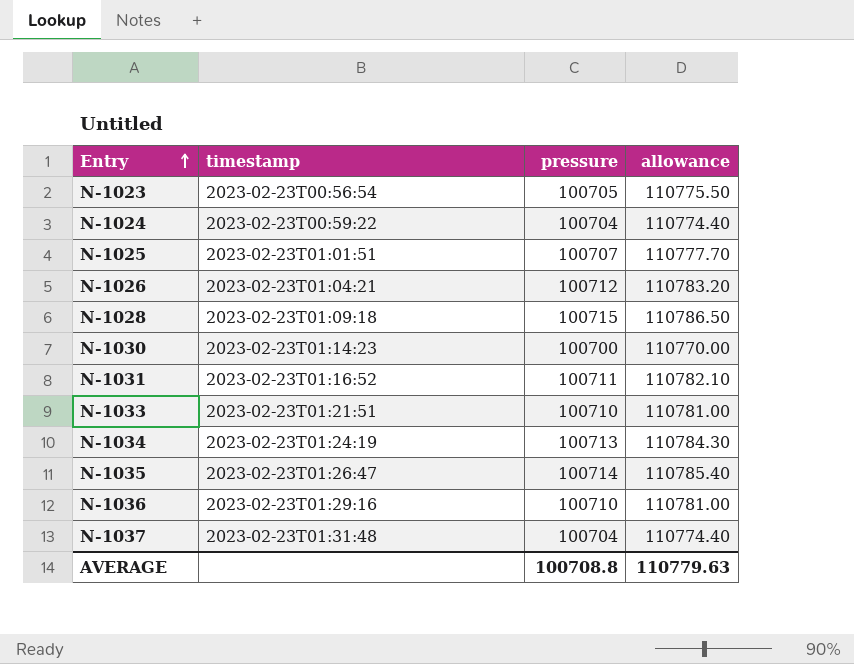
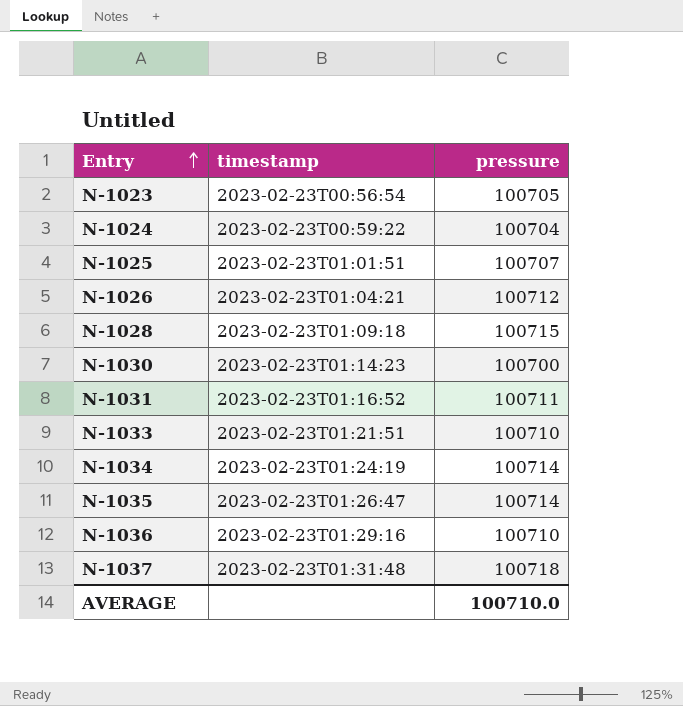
column allowance | formula: [pressure] * 1.1 -> none
N-1034 | pressure: 100713 -> 100714
N-1037 | pressure: 100704 -> 100718
AVERAGE | pressure: 100708.8 -> 100710.0

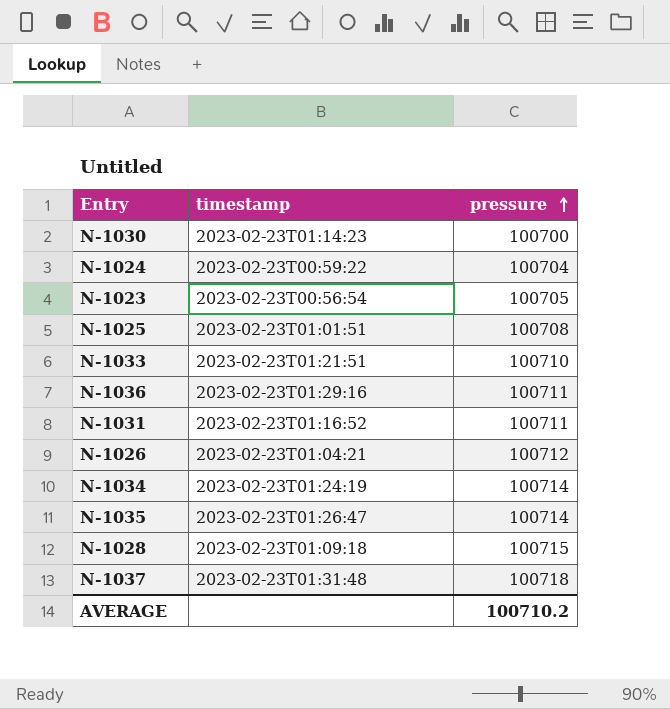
row order: Entry ascending -> pressure ascending
N-1025 | pressure: 100707 -> 100708
N-1036 | pressure: 100710 -> 100711
AVERAGE | pressure: 100710.0 -> 100710.2

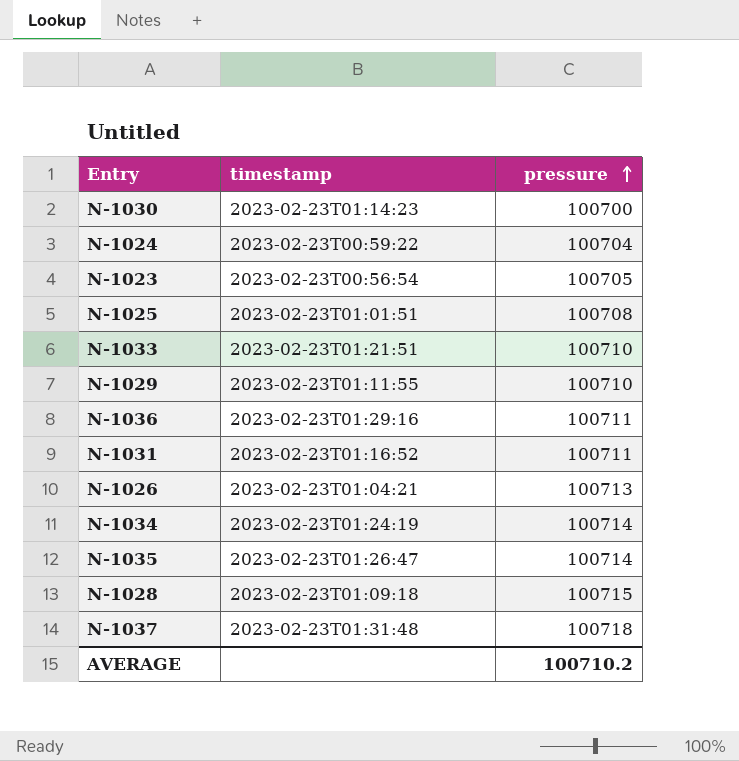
row N-1029: none -> 2023-02-23T01:11:55 | 100710
N-1026 | pressure: 100712 -> 100713

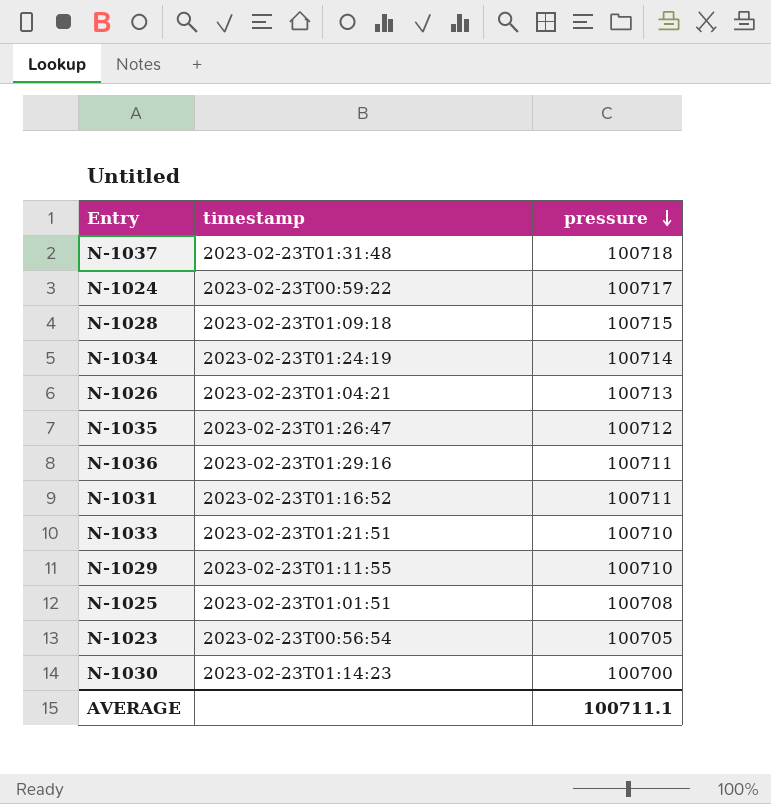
row order: pressure ascending -> pressure descending
N-1024 | pressure: 100704 -> 100717
N-1035 | pressure: 100714 -> 100712
AVERAGE | pressure: 100710.2 -> 100711.1

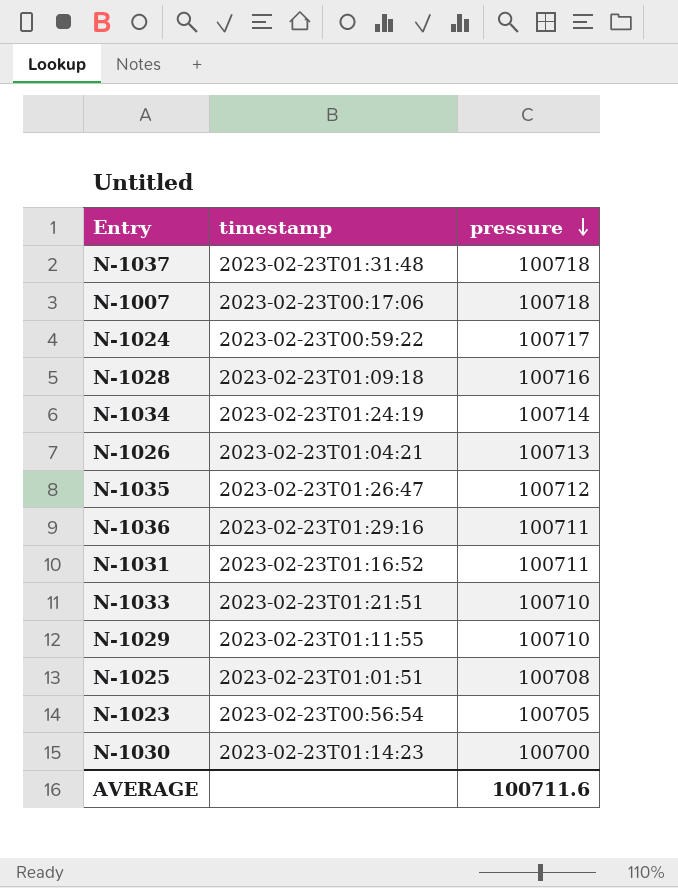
row N-1007: none -> 2023-02-23T00:17:06 | 100718
N-1028 | pressure: 100715 -> 100716
AVERAGE | pressure: 100711.1 -> 100711.6

